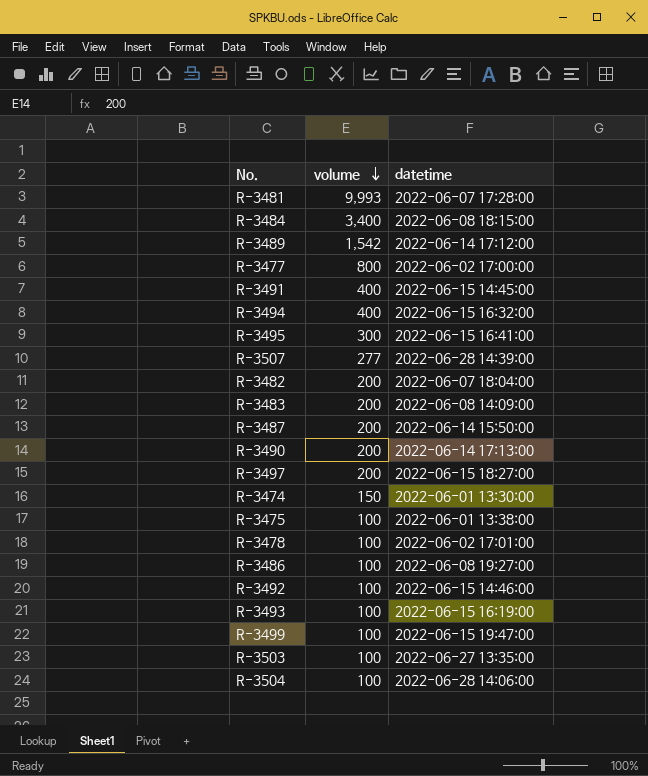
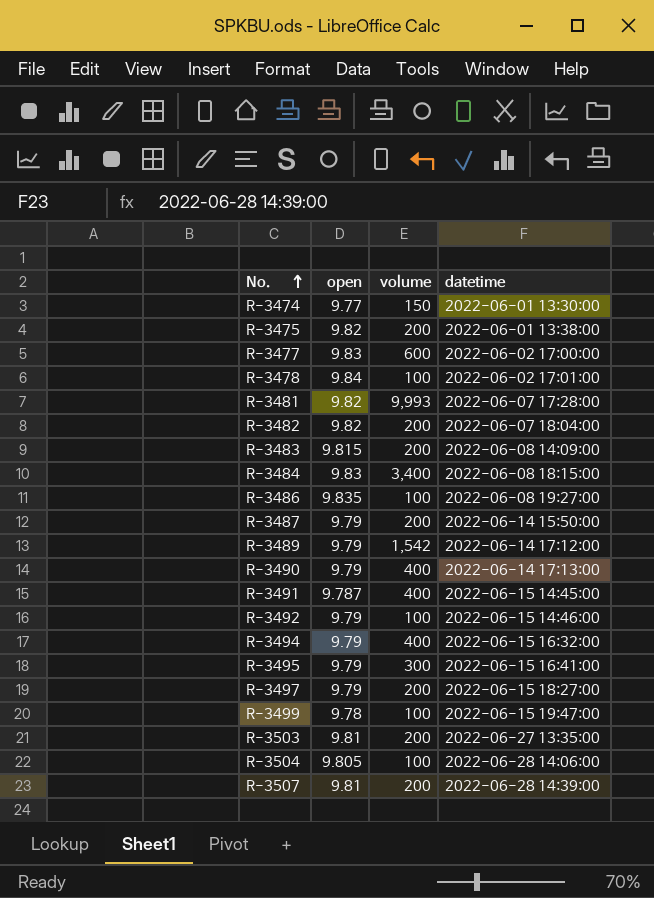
row order: volume descending -> No. ascending
column open | position: none -> 2
row R-3493: 100 | 2022-06-15 16:19:00 -> none
R-3475 | volume: 100 -> 200
R-3477 | volume: 800 -> 600
R-3490 | volume: 200 -> 400
R-3503 | volume: 100 -> 200
R-3507 | volume: 277 -> 200

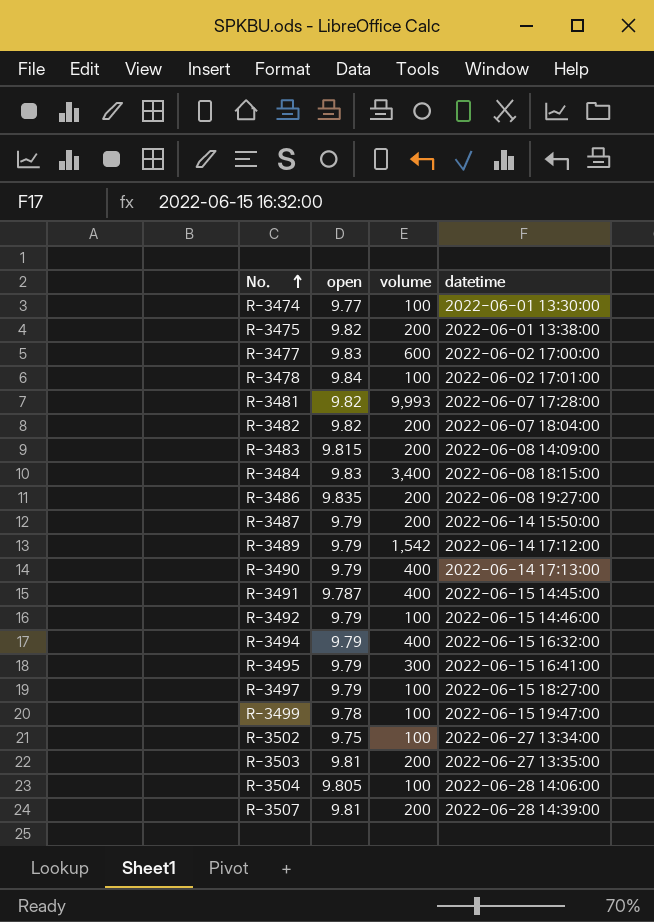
R-3474 | volume: 150 -> 100
R-3486 | volume: 100 -> 200
R-3497 | volume: 200 -> 100
row R-3502: none -> 9.75 | 100 | 2022-06-27 13:34:00

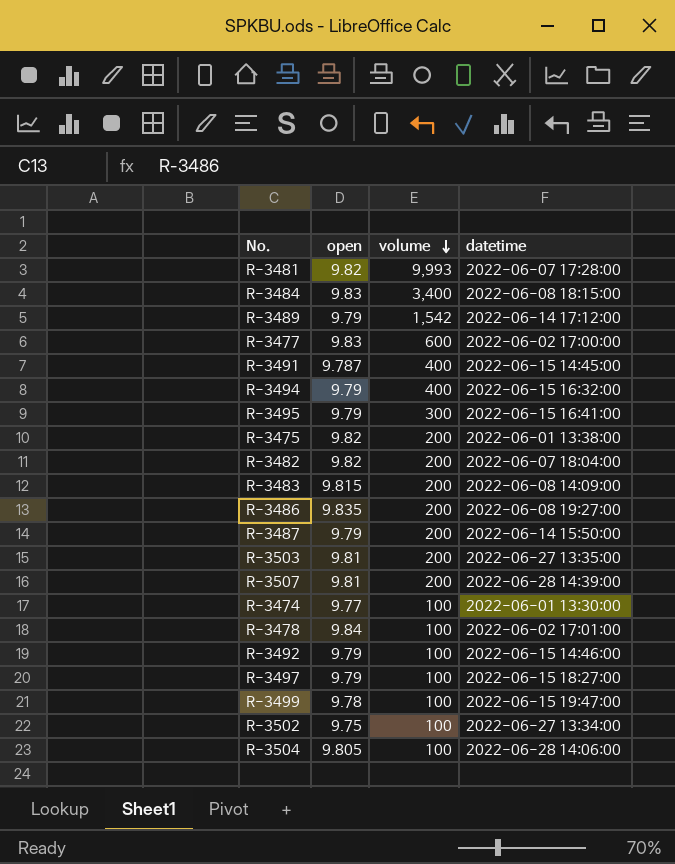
row order: No. ascending -> volume descending
row R-3490: 9.79 | 400 | 2022-06-14 17:13:00 -> none

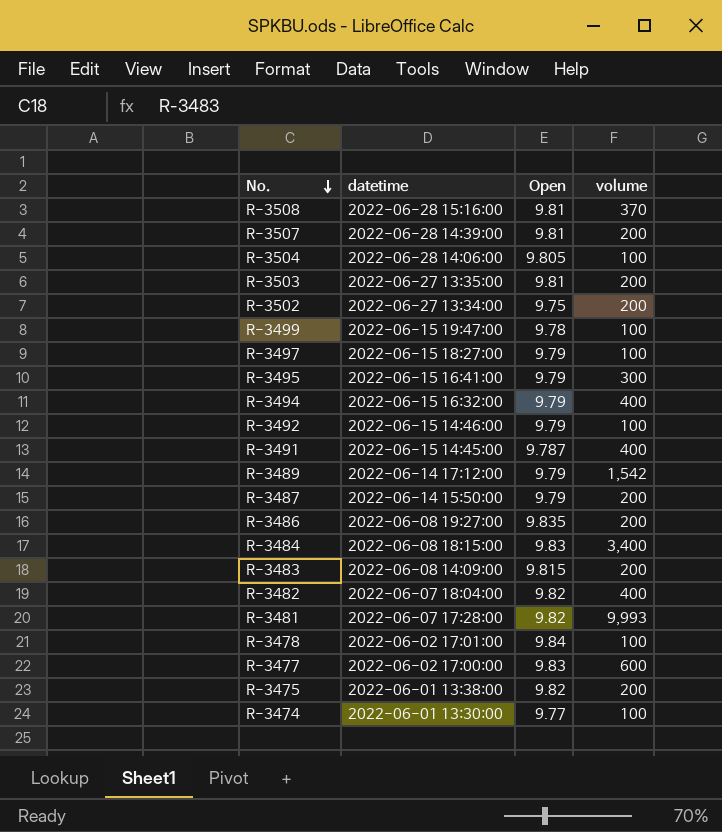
row order: volume descending -> No. descending
column datetime | position: 4 -> 2
column name: open -> Open
row R-3508: none -> 2022-06-28 15:16:00 | 9.81 | 370
R-3502 | volume: 100 -> 200
R-3482 | volume: 200 -> 400

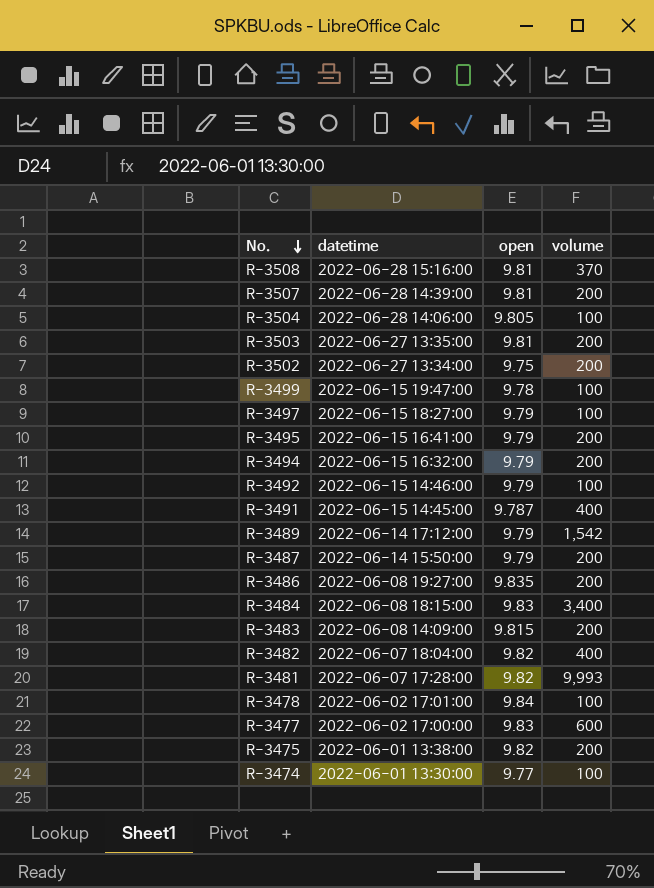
column name: Open -> open
R-3495 | volume: 300 -> 200
R-3494 | volume: 400 -> 200

